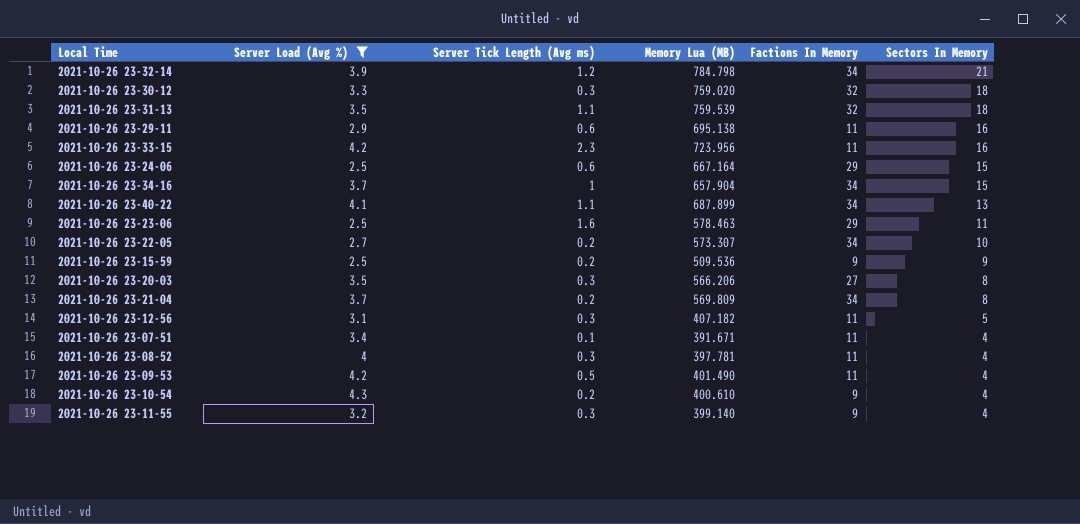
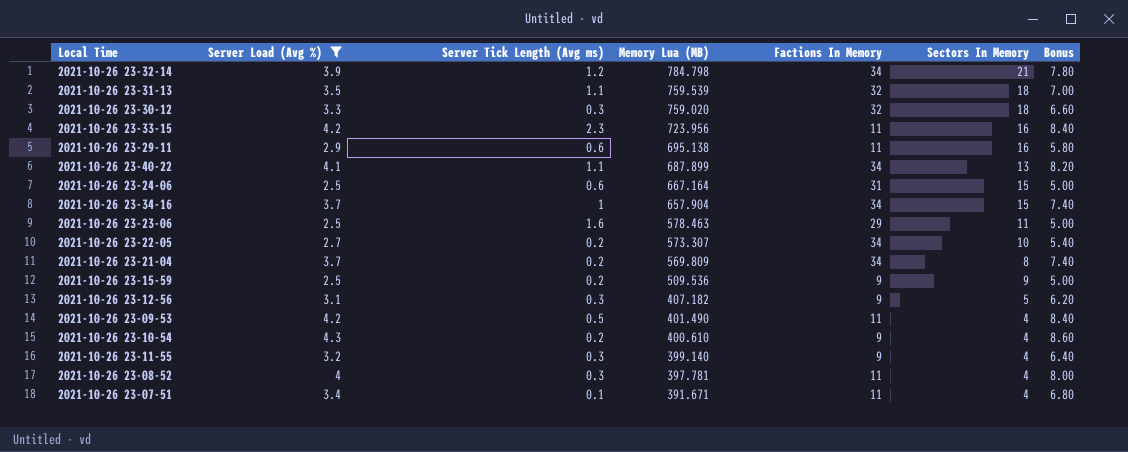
row order: Sectors In Memory descending -> Memory Lua (MB) descending
column Bonus | formula: none -> [Server Load (Avg %)] * 2
row 2021-10-26 23-20-03: 3.5 | 0.3 | 566.206 | 27 | 8 -> none
2021-10-26 23-24-06 | Factions In Memory: 29 -> 31
2021-10-26 23-12-56 | Factions In Memory: 11 -> 9

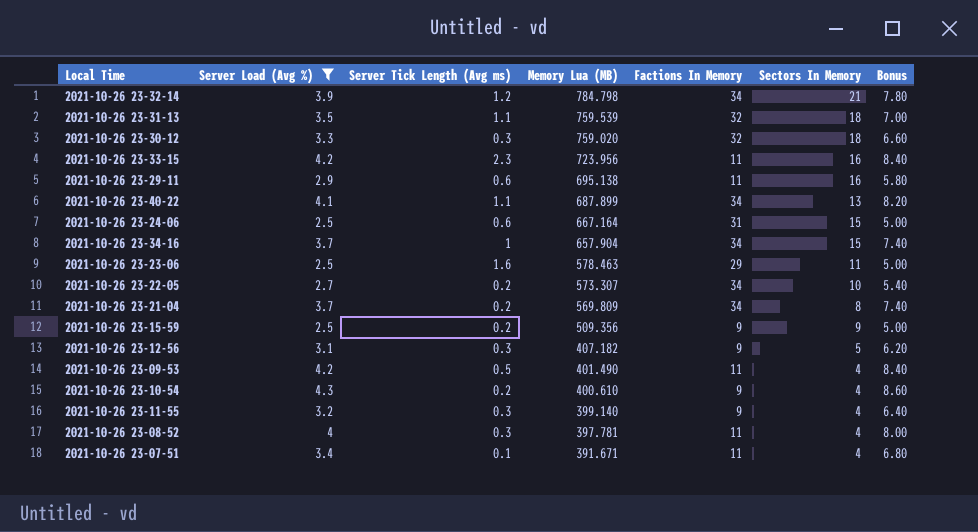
2021-10-26 23-15-59 | Memory Lua (MB): 509.536 -> 509.356

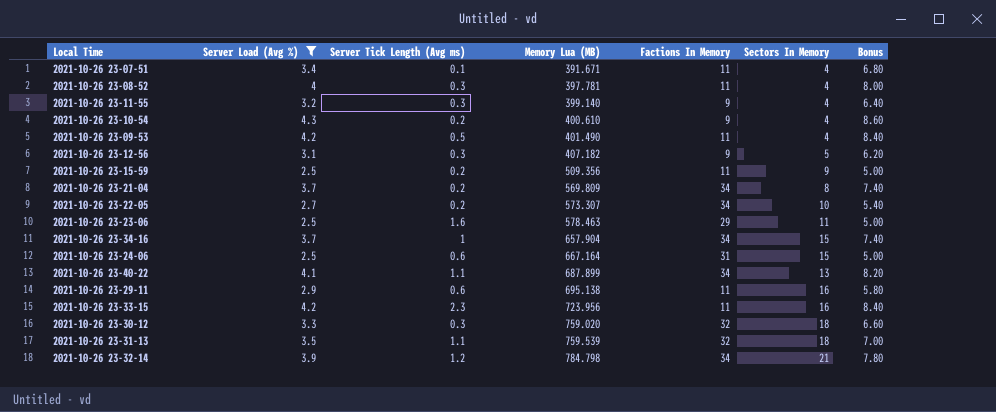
row order: Memory Lua (MB) descending -> Memory Lua (MB) ascending
2021-10-26 23-15-59 | Factions In Memory: 9 -> 11

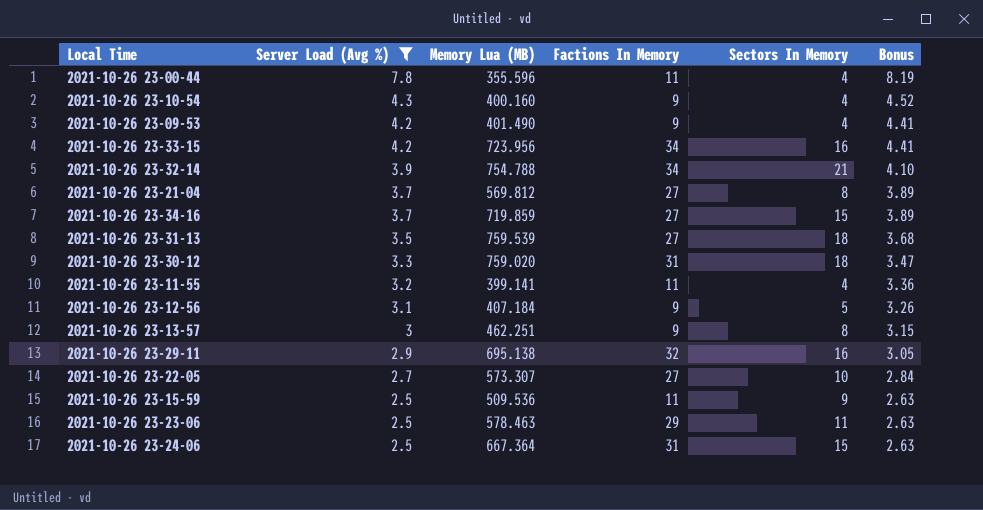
row order: Memory Lua (MB) ascending -> Server Load (Avg %) descending
column Server Tick Length (Avg ms) | position: 3 -> none
column Bonus | formula: [Server Load (Avg %)] * 2 -> [Server Load (Avg %)] * 1.05
row 2021-10-26 23-07-51: 3.4 | 0.1 | 391.671 | 11 | 4 | 6.80 -> none
row 2021-10-26 23-08-52: 4 | 0.3 | 397.781 | 11 | 4 | 8.00 -> none
row 2021-10-26 23-40-22: 4.1 | 1.1 | 687.899 | 34 | 13 | 8.20 -> none
row 2021-10-26 23-00-44: none -> 7.8 | 355.596 | 11 | 4 | 8.19
2021-10-26 23-10-54 | Memory Lua (MB): 400.610 -> 400.160
2021-10-26 23-09-53 | Factions In Memory: 11 -> 9
2021-10-26 23-33-15 | Factions In Memory: 11 -> 34
2021-10-26 23-32-14 | Memory Lua (MB): 784.798 -> 754.788
2021-10-26 23-21-04 | Memory Lua (MB): 569.809 -> 569.812
2021-10-26 23-21-04 | Factions In Memory: 34 -> 27
2021-10-26 23-34-16 | Memory Lua (MB): 657.904 -> 719.859
2021-10-26 23-34-16 | Factions In Memory: 34 -> 27
2021-10-26 23-31-13 | Factions In Memory: 32 -> 27
2021-10-26 23-30-12 | Factions In Memory: 32 -> 31
2021-10-26 23-11-55 | Memory Lua (MB): 399.140 -> 399.141
2021-10-26 23-11-55 | Factions In Memory: 9 -> 11
2021-10-26 23-12-56 | Memory Lua (MB): 407.182 -> 407.184
row 2021-10-26 23-13-57: none -> 3 | 462.251 | 9 | 8 | 3.15
2021-10-26 23-29-11 | Factions In Memory: 11 -> 32
2021-10-26 23-22-05 | Factions In Memory: 34 -> 27
2021-10-26 23-15-59 | Memory Lua (MB): 509.356 -> 509.536
2021-10-26 23-24-06 | Memory Lua (MB): 667.164 -> 667.364

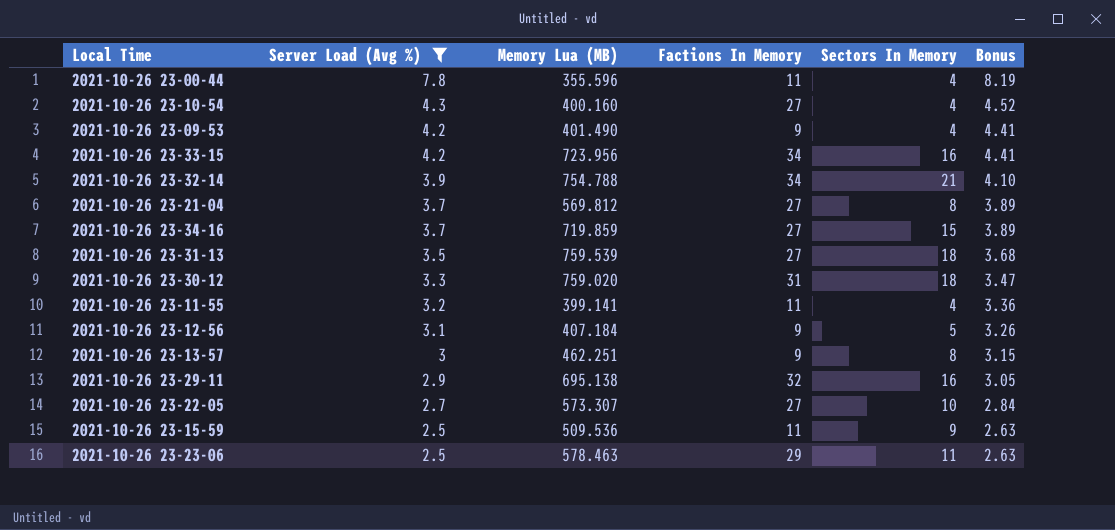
row 2021-10-26 23-24-06: 2.5 | 667.364 | 31 | 15 | 2.63 -> none
2021-10-26 23-10-54 | Factions In Memory: 9 -> 27

